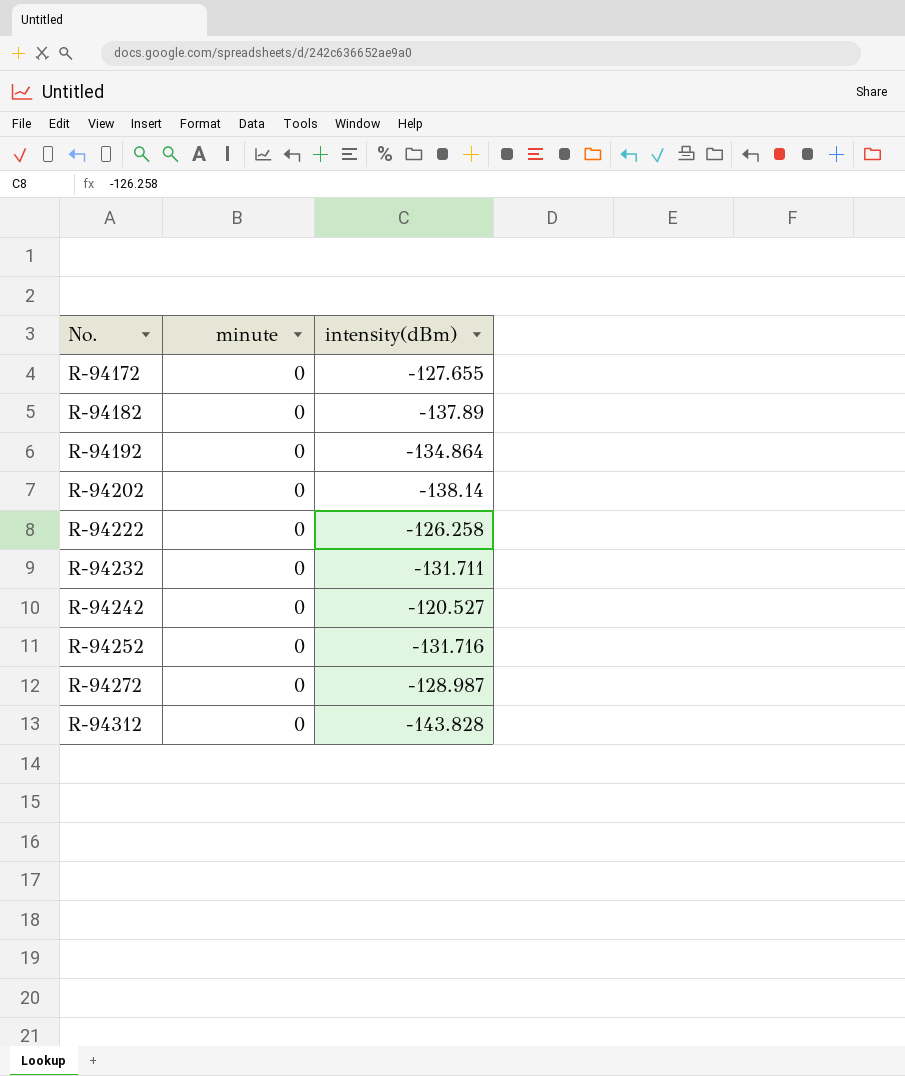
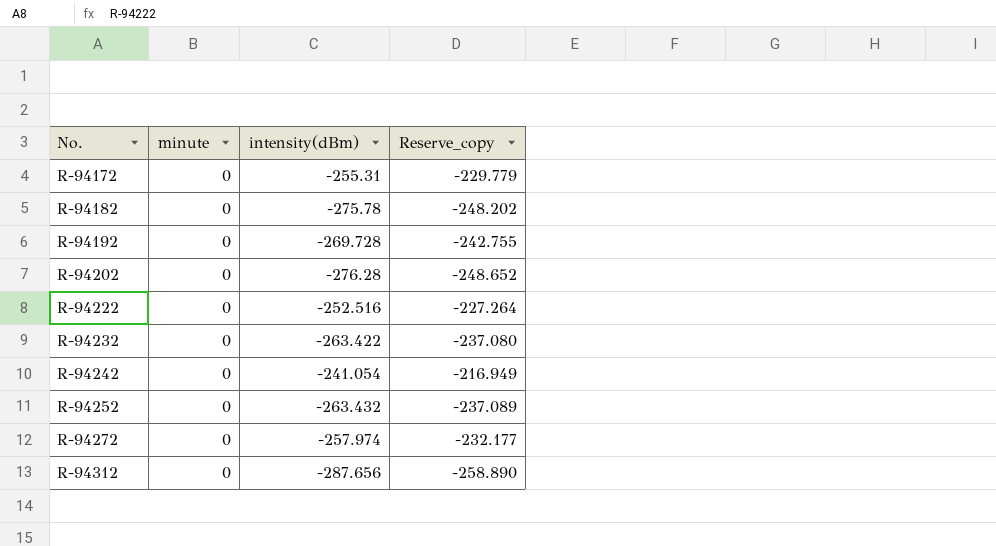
column Reserve_copy | formula: none -> [intensity(dBm)] * 0.9
R-94172 | intensity(dBm): -127.655 -> -255.31
R-94182 | intensity(dBm): -137.89 -> -275.78
R-94192 | intensity(dBm): -134.864 -> -269.728
R-94202 | intensity(dBm): -138.14 -> -276.28
R-94222 | intensity(dBm): -126.258 -> -252.516
R-94232 | intensity(dBm): -131.711 -> -263.422
R-94242 | intensity(dBm): -120.527 -> -241.054
R-94252 | intensity(dBm): -131.716 -> -263.432
R-94272 | intensity(dBm): -128.987 -> -257.974
R-94312 | intensity(dBm): -143.828 -> -287.656

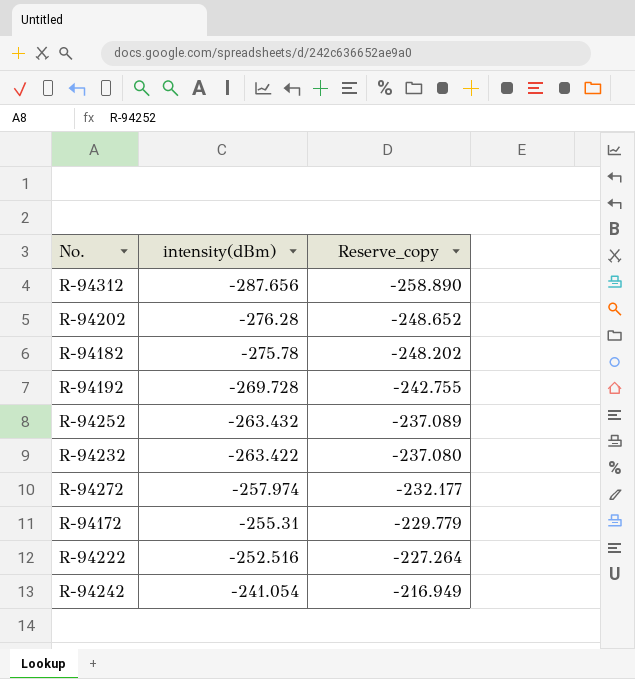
row order: No. ascending -> intensity(dBm) ascending
column minute | position: 2 -> none

